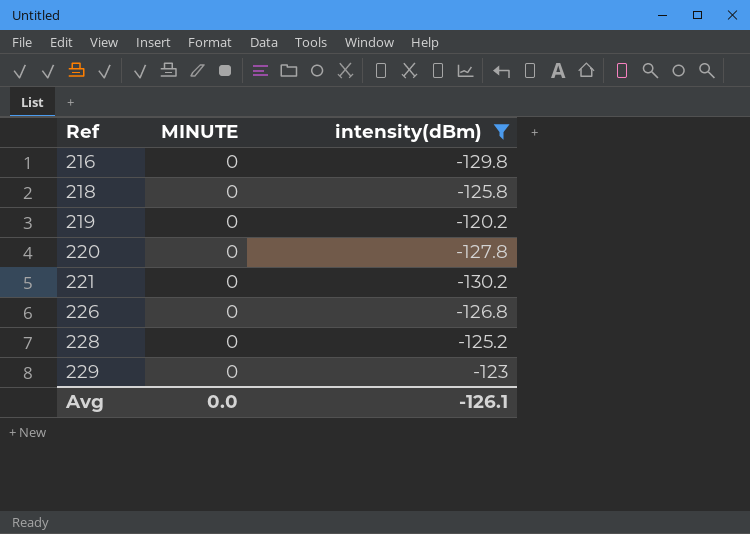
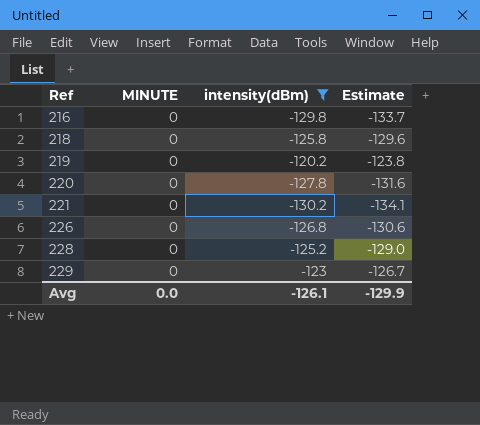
column Estimate | formula: none -> [intensity(dBm)] * 1.03

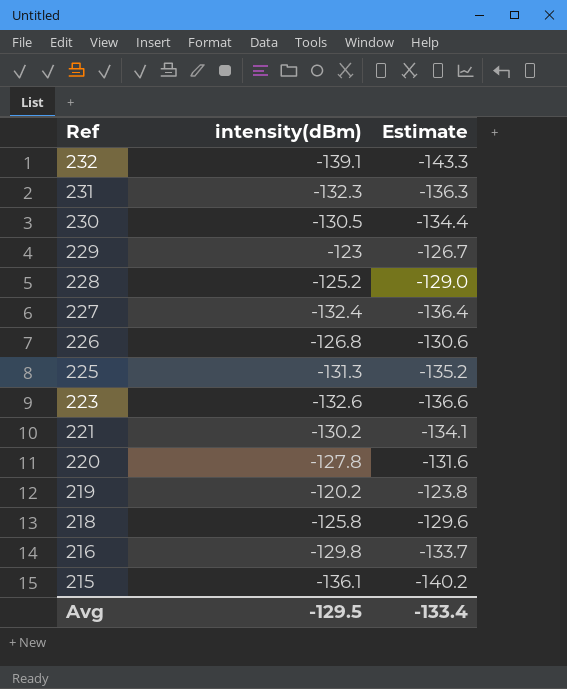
filter: intensity(dBm) >= -130.2 -> none
row order: Ref ascending -> Ref descending
column MINUTE | position: 2 -> none
Avg | intensity(dBm): -126.1 -> -129.5
Avg | Estimate: -129.9 -> -133.4

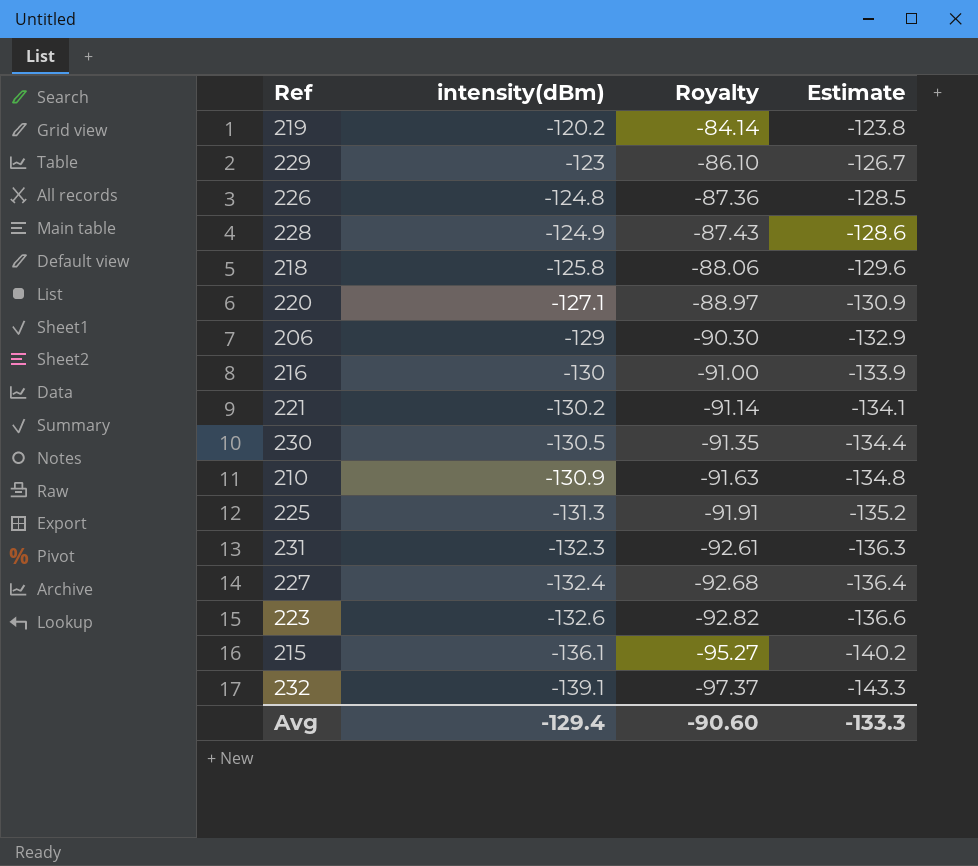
row order: Ref descending -> intensity(dBm) descending
column Royalty | formula: none -> [intensity(dBm)] * 0.7
226 | intensity(dBm): -126.8 -> -124.8
226 | Estimate: -130.6 -> -128.5
228 | intensity(dBm): -125.2 -> -124.9
228 | Estimate: -129.0 -> -128.6
220 | intensity(dBm): -127.8 -> -127.1
220 | Estimate: -131.6 -> -130.9
row 206: none -> -129 | -90.30 | -132.9
216 | intensity(dBm): -129.8 -> -130
216 | Estimate: -133.7 -> -133.9
row 210: none -> -130.9 | -91.63 | -134.8
Avg | intensity(dBm): -129.5 -> -129.4
Avg | Estimate: -133.4 -> -133.3

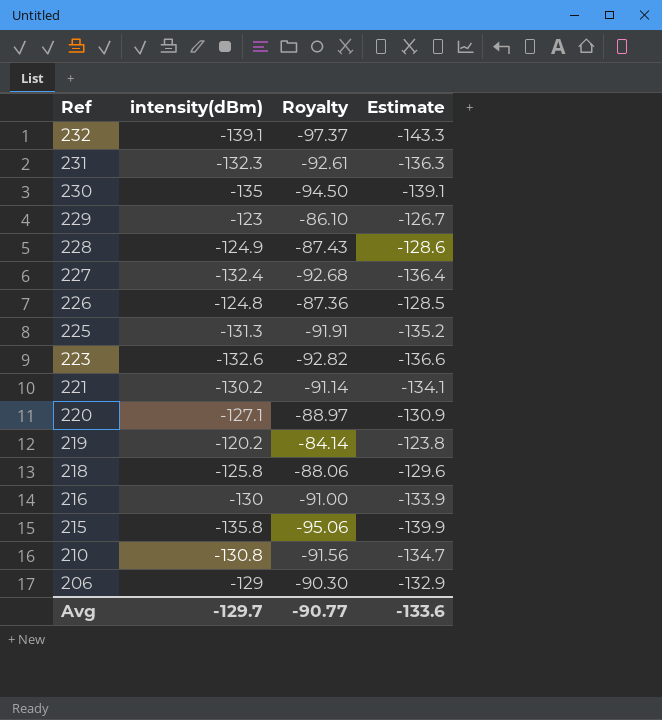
row order: intensity(dBm) descending -> Ref descending
230 | intensity(dBm): -130.5 -> -135
230 | Royalty: -91.35 -> -94.50
230 | Estimate: -134.4 -> -139.1
215 | intensity(dBm): -136.1 -> -135.8
215 | Royalty: -95.27 -> -95.06
215 | Estimate: -140.2 -> -139.9
210 | intensity(dBm): -130.9 -> -130.8
210 | Royalty: -91.63 -> -91.56
210 | Estimate: -134.8 -> -134.7
Avg | intensity(dBm): -129.4 -> -129.7
Avg | Royalty: -90.60 -> -90.77
Avg | Estimate: -133.3 -> -133.6

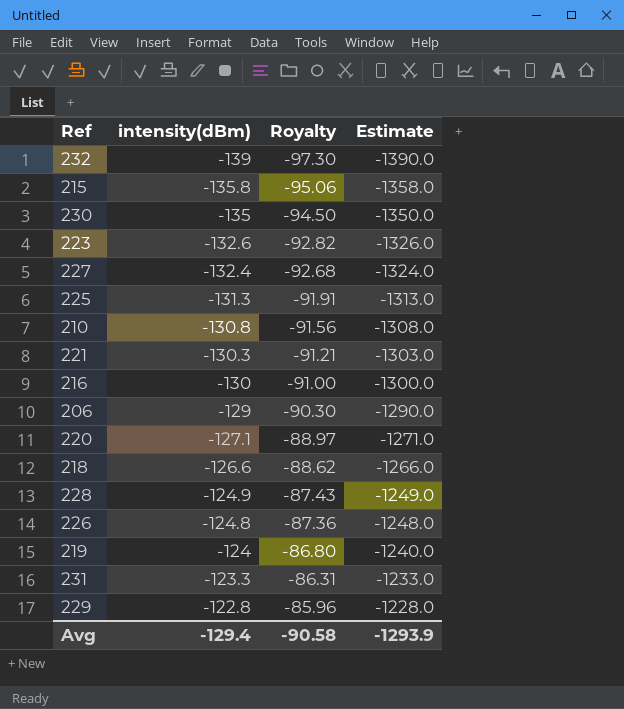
row order: Ref descending -> intensity(dBm) ascending
column Estimate | formula: [intensity(dBm)] * 1.03 -> [intensity(dBm)] * 10
232 | intensity(dBm): -139.1 -> -139
232 | Royalty: -97.37 -> -97.30
221 | intensity(dBm): -130.2 -> -130.3
221 | Royalty: -91.14 -> -91.21
218 | intensity(dBm): -125.8 -> -126.6
218 | Royalty: -88.06 -> -88.62
219 | intensity(dBm): -120.2 -> -124
219 | Royalty: -84.14 -> -86.80
231 | intensity(dBm): -132.3 -> -123.3
231 | Royalty: -92.61 -> -86.31
229 | intensity(dBm): -123 -> -122.8
229 | Royalty: -86.10 -> -85.96
Avg | intensity(dBm): -129.7 -> -129.4
Avg | Royalty: -90.77 -> -90.58
Avg | Estimate: -133.6 -> -1293.9

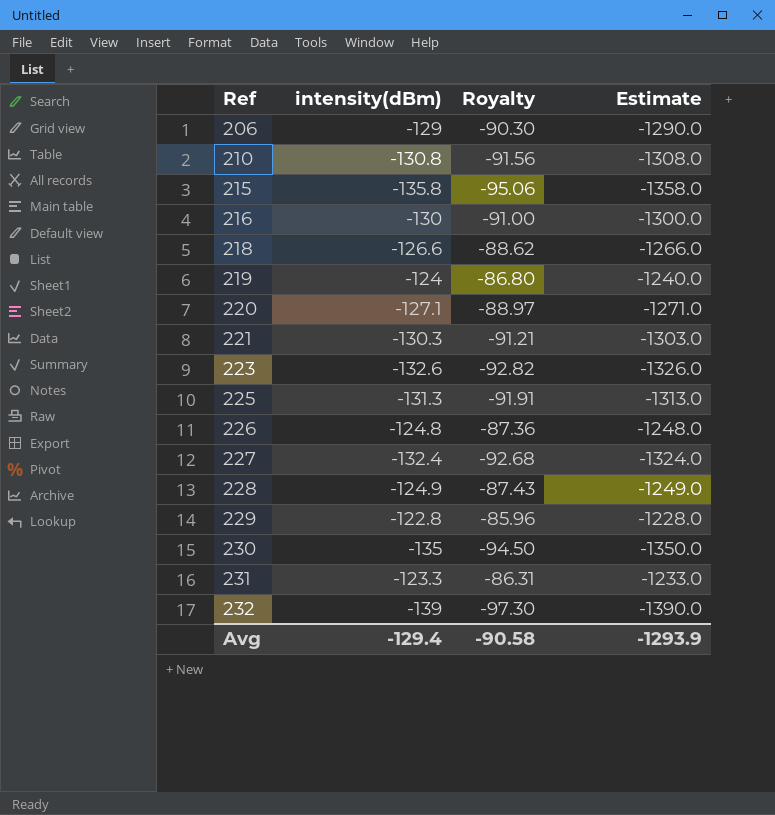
row order: intensity(dBm) ascending -> Ref ascending

